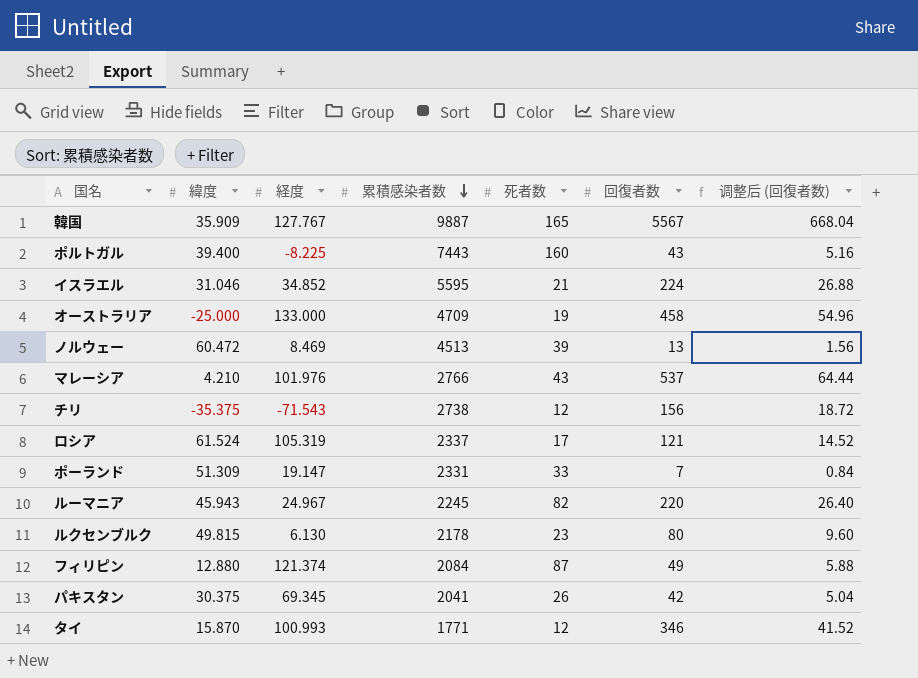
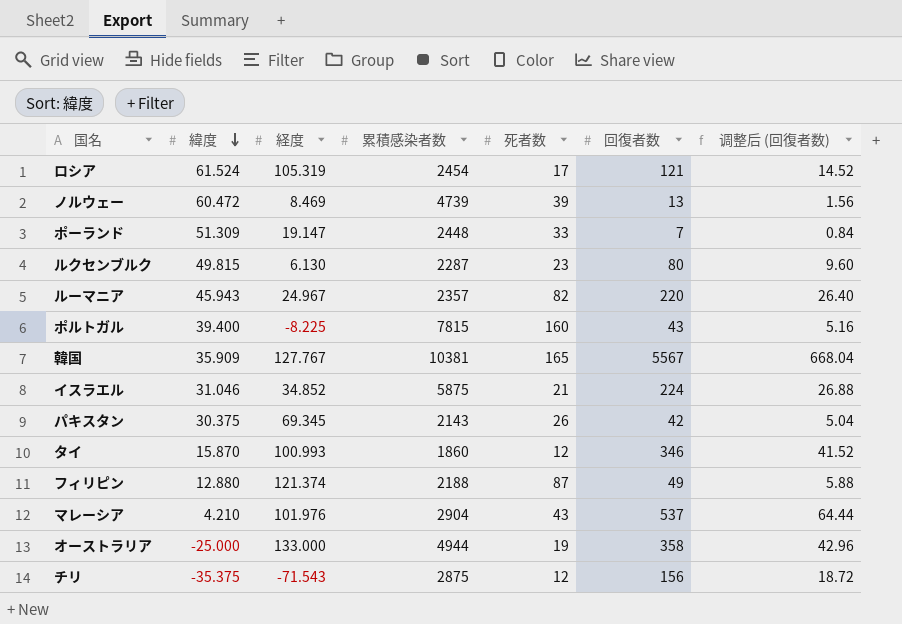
row order: 累積感染者数 descending -> 緯度 descending
ロシア | 累積感染者数: 2337 -> 2454
ノルウェー | 累積感染者数: 4513 -> 4739
ポーランド | 累積感染者数: 2331 -> 2448
ルクセンブルク | 累積感染者数: 2178 -> 2287
ルーマニア | 累積感染者数: 2245 -> 2357
ポルトガル | 累積感染者数: 7443 -> 7815
韓国 | 累積感染者数: 9887 -> 10381
イスラエル | 累積感染者数: 5595 -> 5875
パキスタン | 累積感染者数: 2041 -> 2143
タイ | 累積感染者数: 1771 -> 1860
フィリピン | 累積感染者数: 2084 -> 2188
マレーシア | 累積感染者数: 2766 -> 2904
オーストラリア | 累積感染者数: 4709 -> 4944
オーストラリア | 回復者数: 458 -> 358
オーストラリア | 调整后 (回復者数): 54.96 -> 42.96
チリ | 累積感染者数: 2738 -> 2875

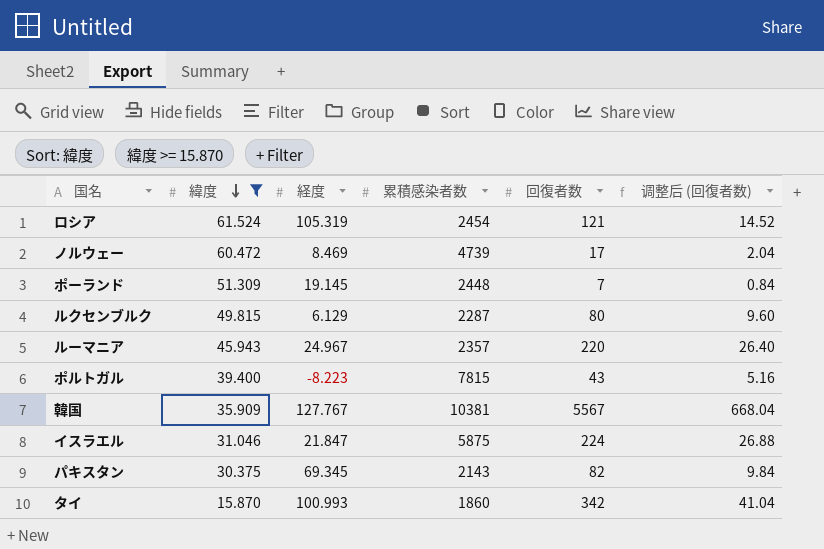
filter: none -> 緯度 >= 15.870
column 死者数 | position: 5 -> none
ノルウェー | 回復者数: 13 -> 17
ノルウェー | 调整后 (回復者数): 1.56 -> 2.04
ポーランド | 経度: 19.147 -> 19.145
ルクセンブルク | 経度: 6.130 -> 6.129
ポルトガル | 経度: -8.225 -> -8.223
イスラエル | 経度: 34.852 -> 21.847
パキスタン | 回復者数: 42 -> 82
パキスタン | 调整后 (回復者数): 5.04 -> 9.84
タイ | 回復者数: 346 -> 342
タイ | 调整后 (回復者数): 41.52 -> 41.04

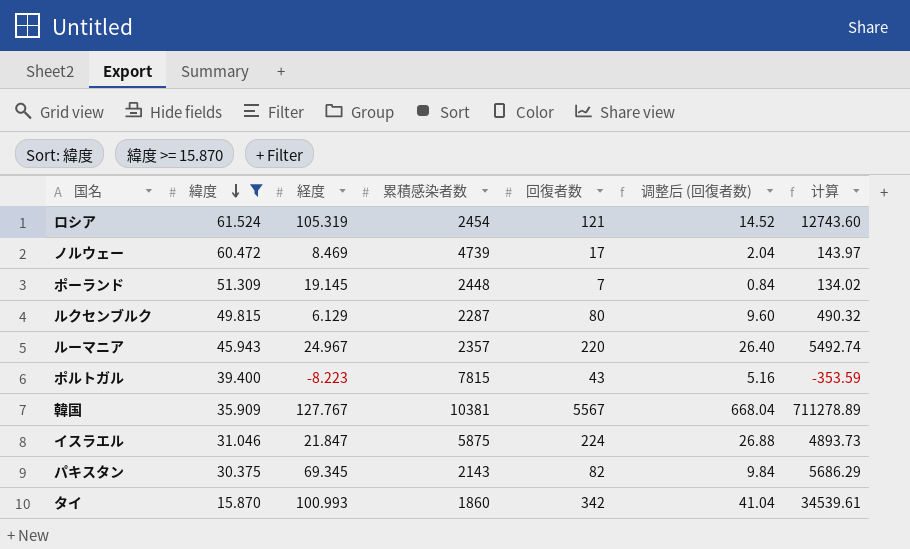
column 计算 | formula: none -> [経度] * [回復者数]

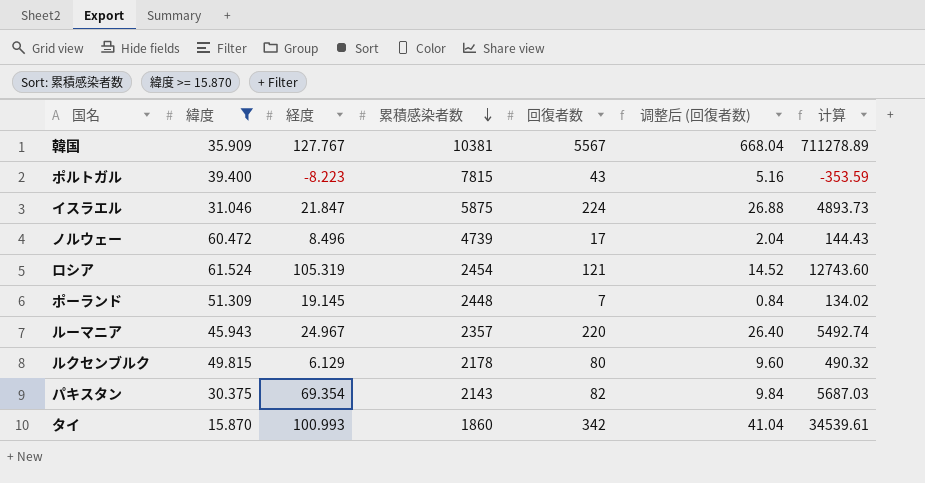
row order: 緯度 descending -> 累積感染者数 descending
ノルウェー | 経度: 8.469 -> 8.496
ノルウェー | 计算: 143.97 -> 144.43
ルクセンブルク | 累積感染者数: 2287 -> 2178
パキスタン | 経度: 69.345 -> 69.354
パキスタン | 计算: 5686.29 -> 5687.03

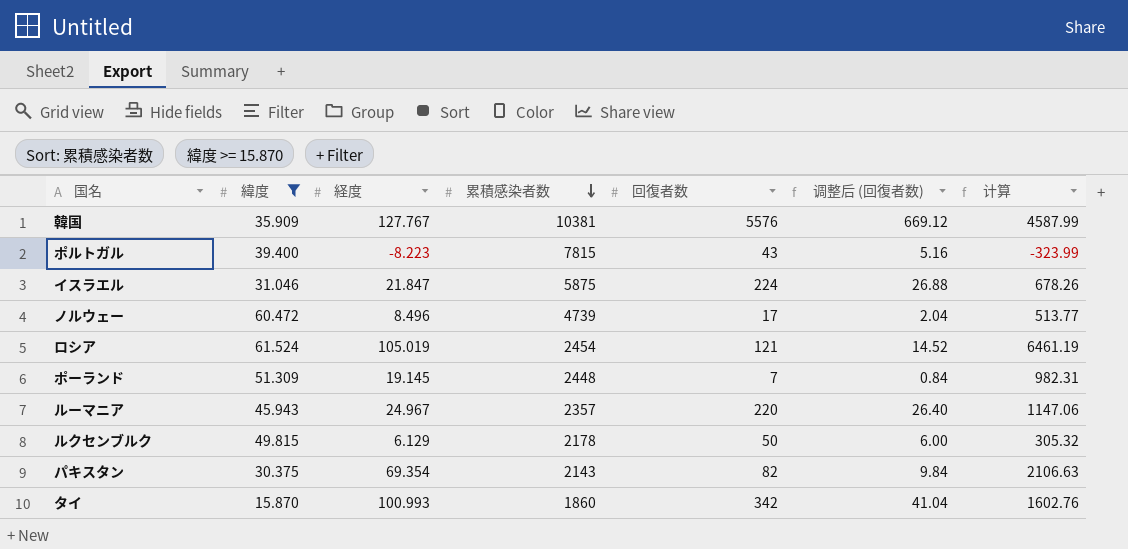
column 计算 | formula: [経度] * [回復者数] -> [緯度] * [経度]
韓国 | 回復者数: 5567 -> 5576
韓国 | 调整后 (回復者数): 668.04 -> 669.12
ロシア | 経度: 105.319 -> 105.019
ルクセンブルク | 回復者数: 80 -> 50
ルクセンブルク | 调整后 (回復者数): 9.60 -> 6.00

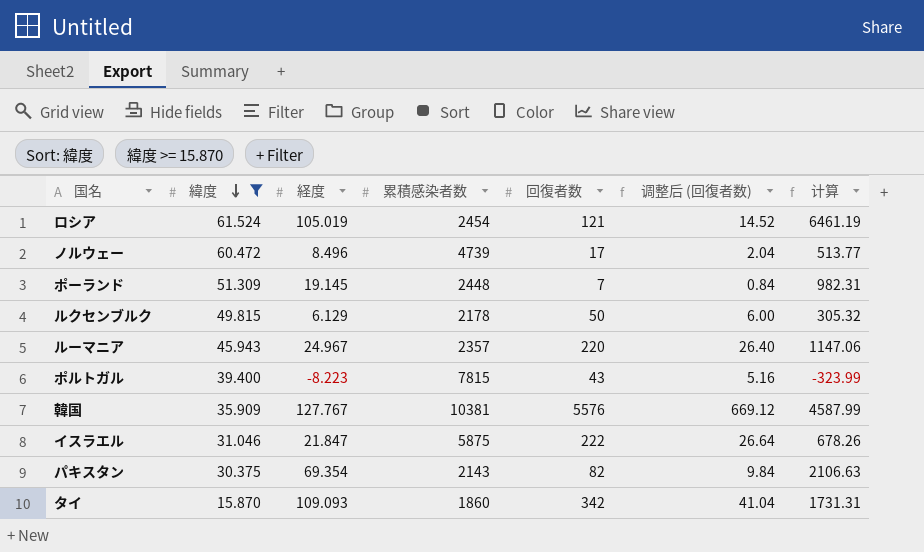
row order: 累積感染者数 descending -> 緯度 descending
イスラエル | 回復者数: 224 -> 222
イスラエル | 调整后 (回復者数): 26.88 -> 26.64
タイ | 経度: 100.993 -> 109.093
タイ | 计算: 1602.76 -> 1731.31

